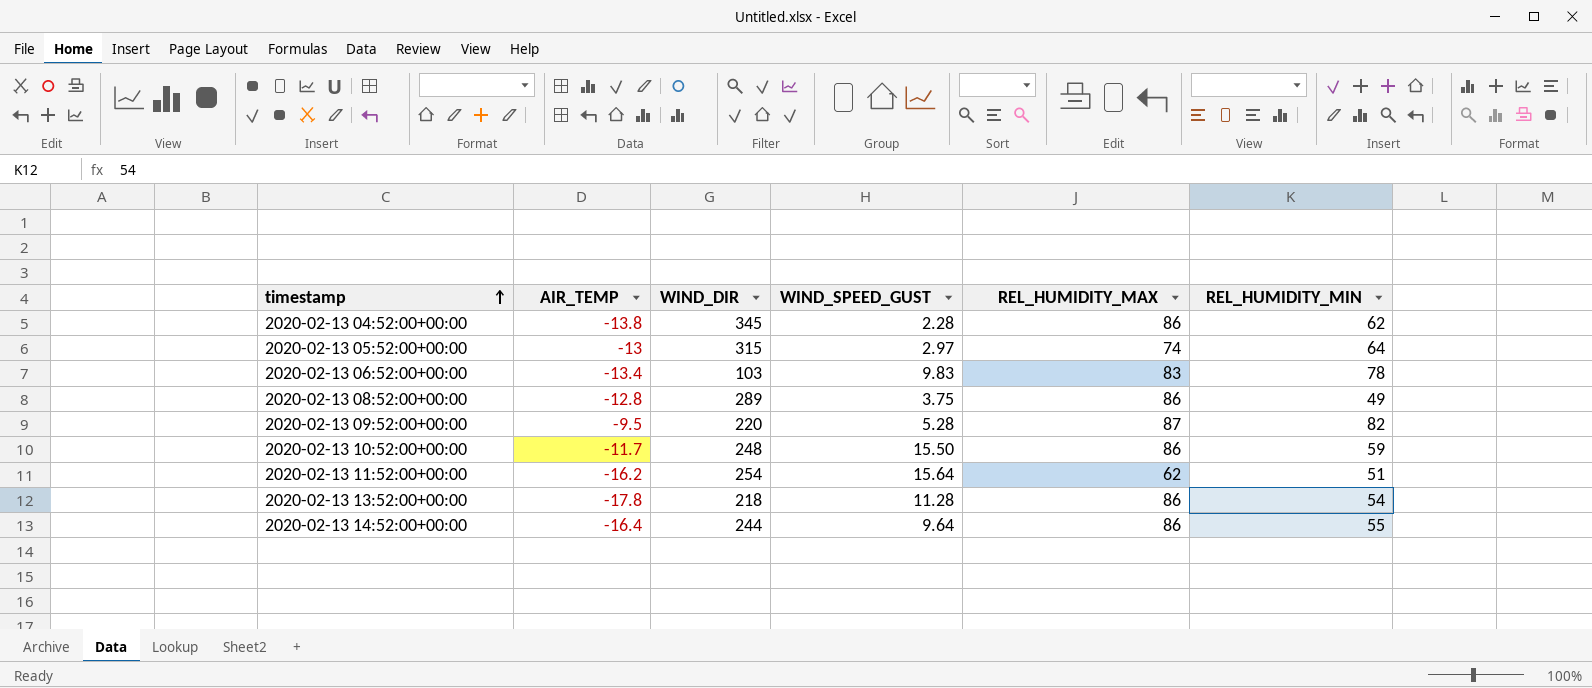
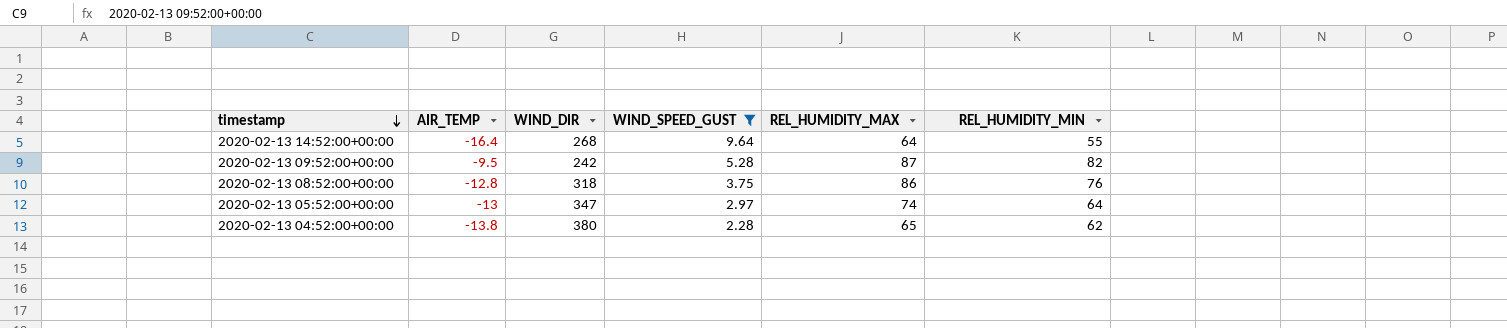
filter: none -> WIND_SPEED_GUST <= 9.64
row order: timestamp ascending -> timestamp descending
2020-02-13 14:52:00+00:00 | WIND_DIR: 244 -> 268
2020-02-13 14:52:00+00:00 | REL_HUMIDITY_MAX: 86 -> 64
2020-02-13 09:52:00+00:00 | WIND_DIR: 220 -> 242
2020-02-13 08:52:00+00:00 | WIND_DIR: 289 -> 318
2020-02-13 08:52:00+00:00 | REL_HUMIDITY_MIN: 49 -> 76
2020-02-13 05:52:00+00:00 | WIND_DIR: 315 -> 347
2020-02-13 04:52:00+00:00 | WIND_DIR: 345 -> 380
2020-02-13 04:52:00+00:00 | REL_HUMIDITY_MAX: 86 -> 65

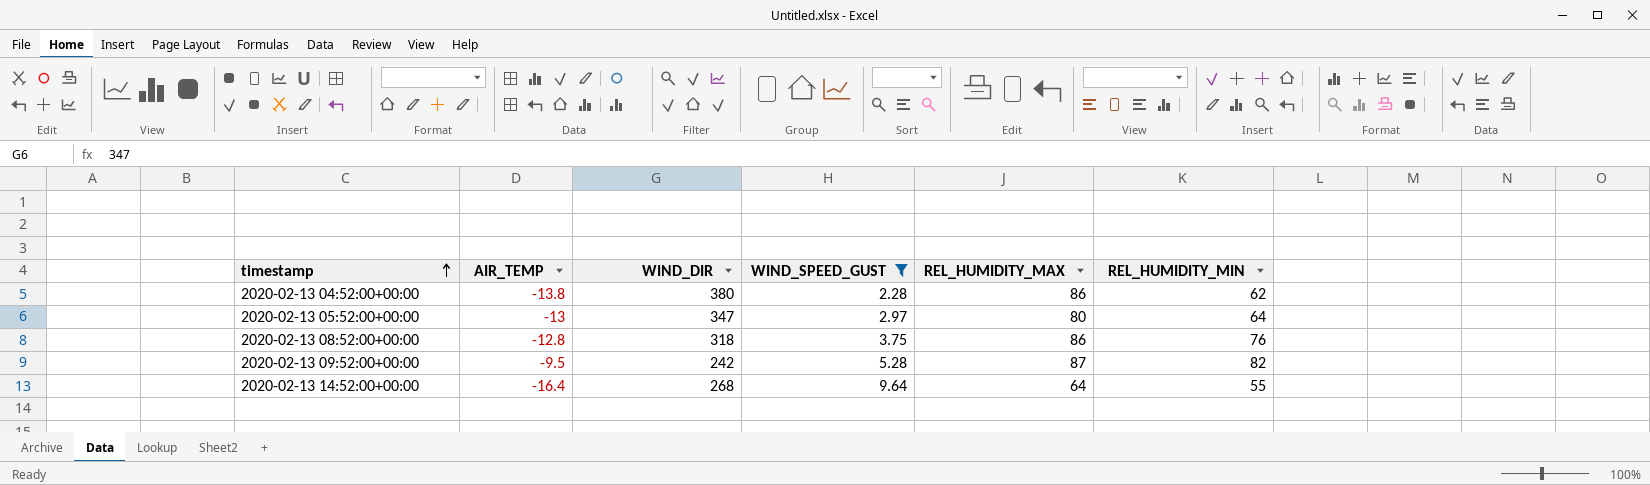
row order: timestamp descending -> timestamp ascending
2020-02-13 04:52:00+00:00 | REL_HUMIDITY_MAX: 65 -> 86
2020-02-13 05:52:00+00:00 | REL_HUMIDITY_MAX: 74 -> 80

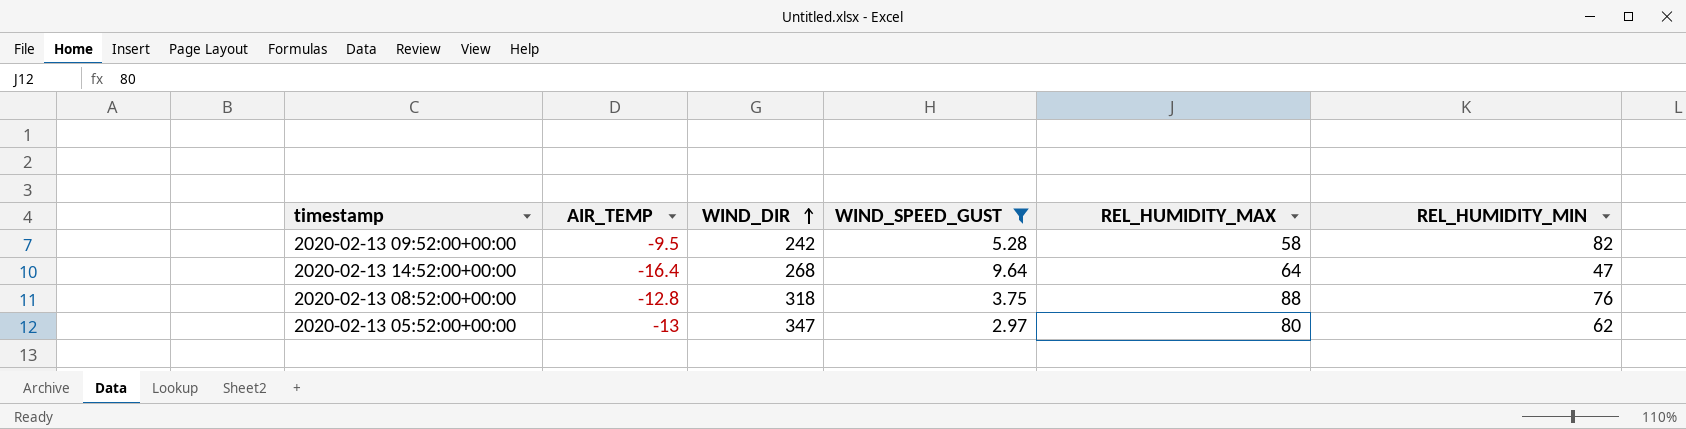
row order: timestamp ascending -> WIND_DIR ascending
row 2020-02-13 04:52:00+00:00: -13.8 | 380 | 2.28 | 86 | 62 -> none
2020-02-13 09:52:00+00:00 | REL_HUMIDITY_MAX: 87 -> 58
2020-02-13 14:52:00+00:00 | REL_HUMIDITY_MIN: 55 -> 47
2020-02-13 08:52:00+00:00 | REL_HUMIDITY_MAX: 86 -> 88
2020-02-13 05:52:00+00:00 | REL_HUMIDITY_MIN: 64 -> 62

